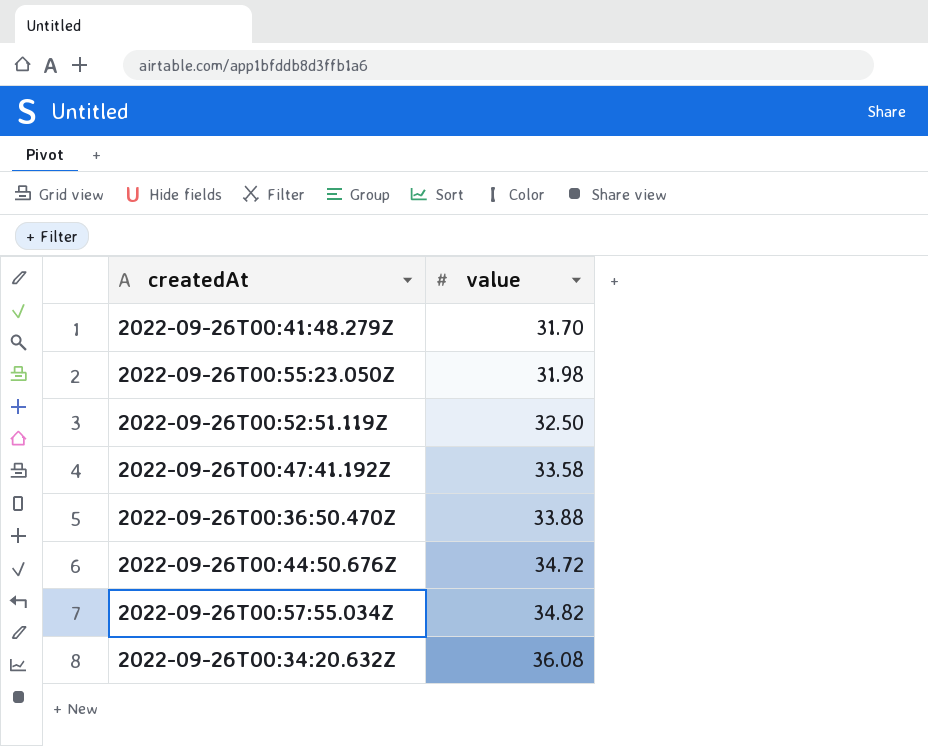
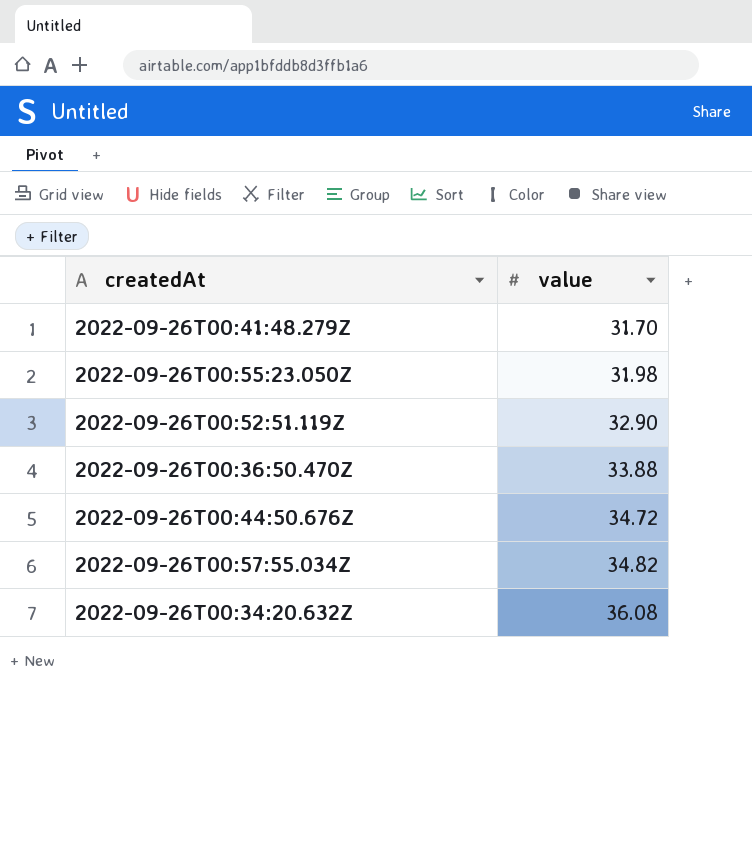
row 2022-09-26T00:47:41.192Z: 33.58 -> none
2022-09-26T00:52:51.119Z | value: 32.50 -> 32.90

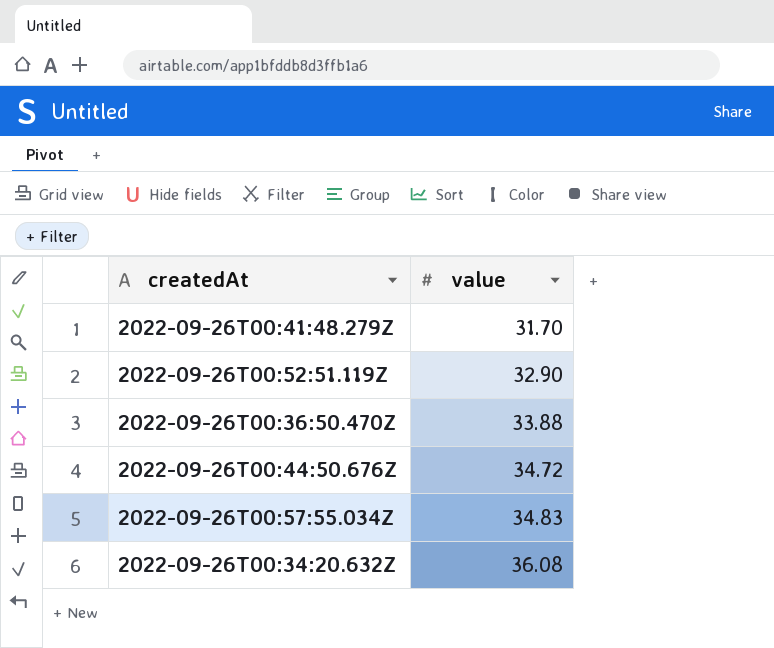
row 2022-09-26T00:55:23.050Z: 31.98 -> none
2022-09-26T00:57:55.034Z | value: 34.82 -> 34.83

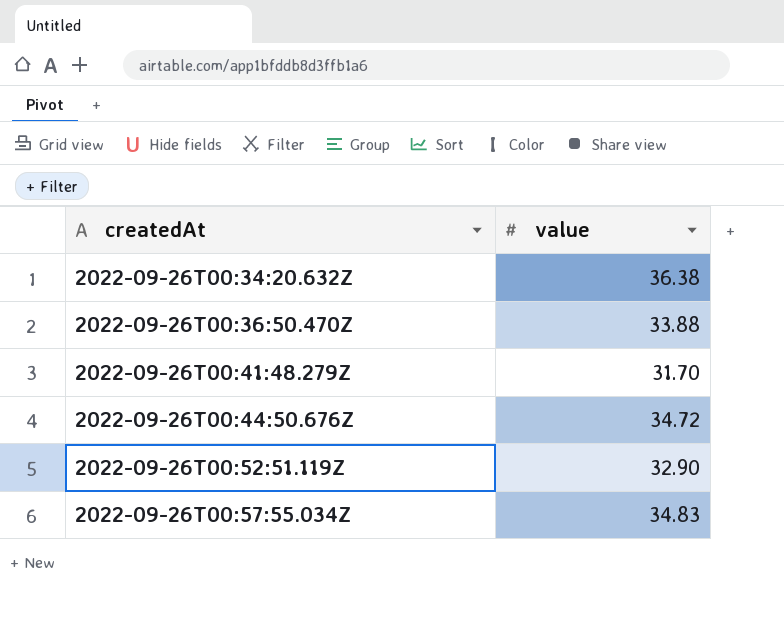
row order: value ascending -> createdAt ascending
2022-09-26T00:34:20.632Z | value: 36.08 -> 36.38

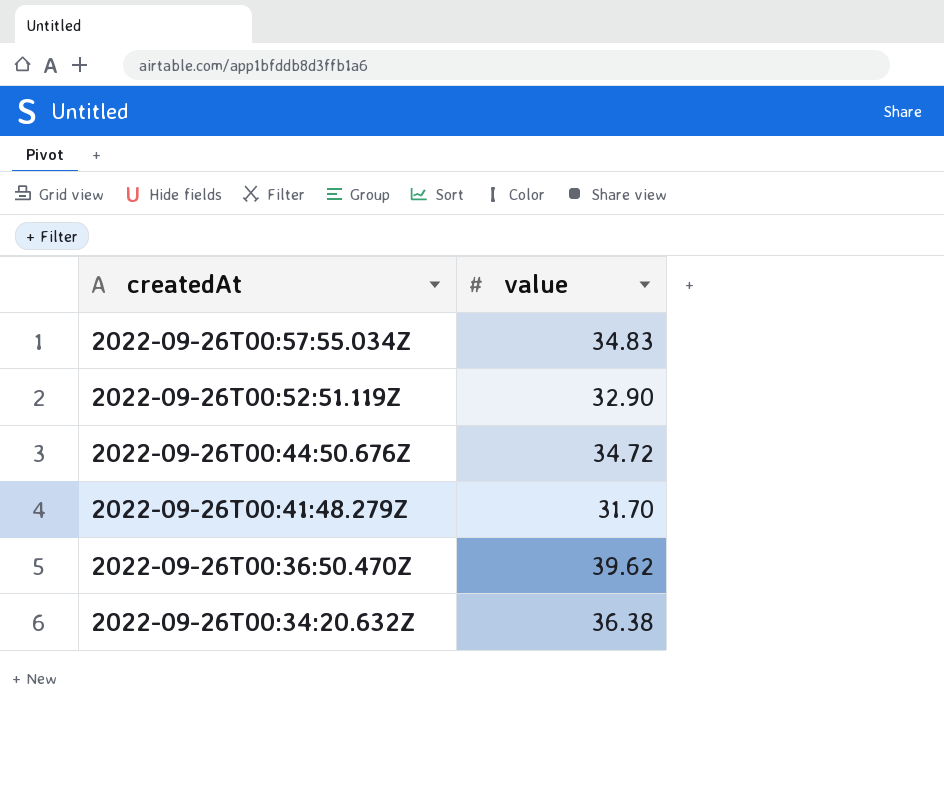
row order: createdAt ascending -> createdAt descending
2022-09-26T00:36:50.470Z | value: 33.88 -> 39.62

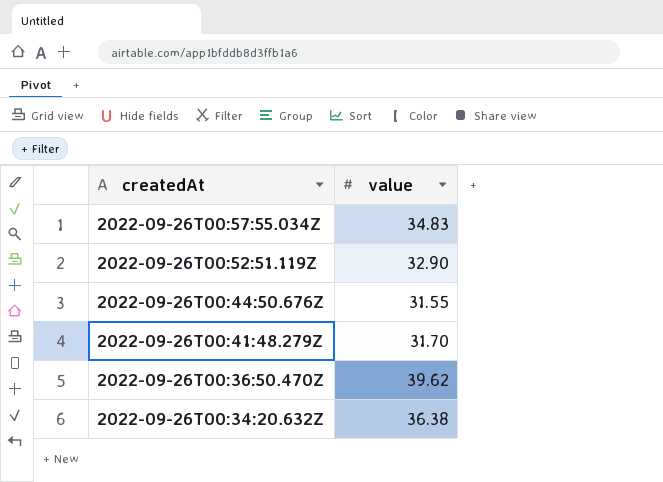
2022-09-26T00:44:50.676Z | value: 34.72 -> 31.55

